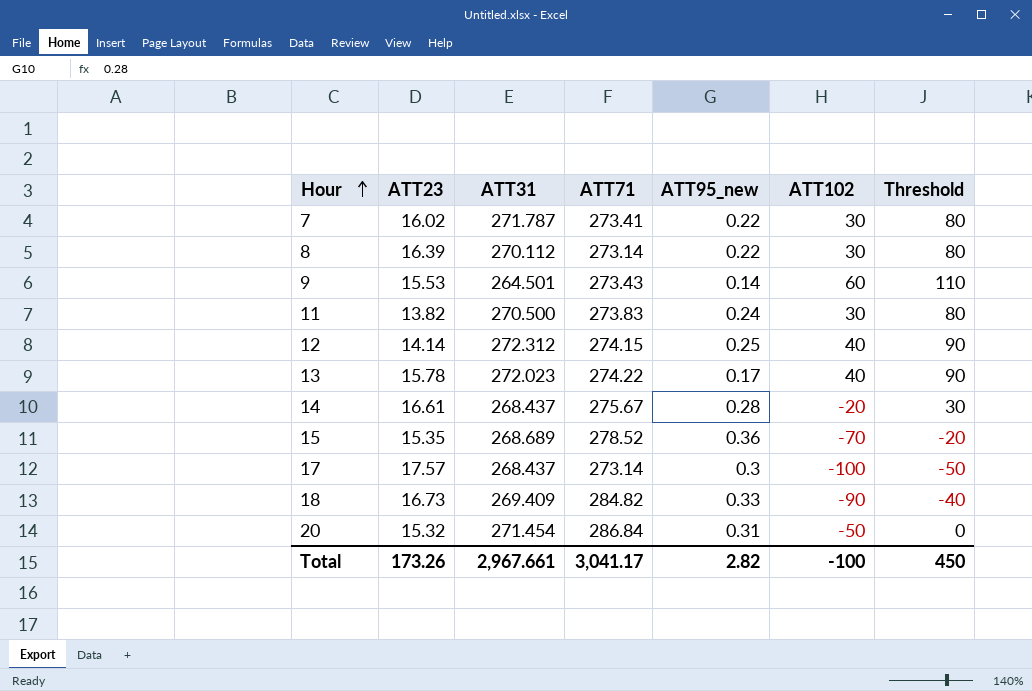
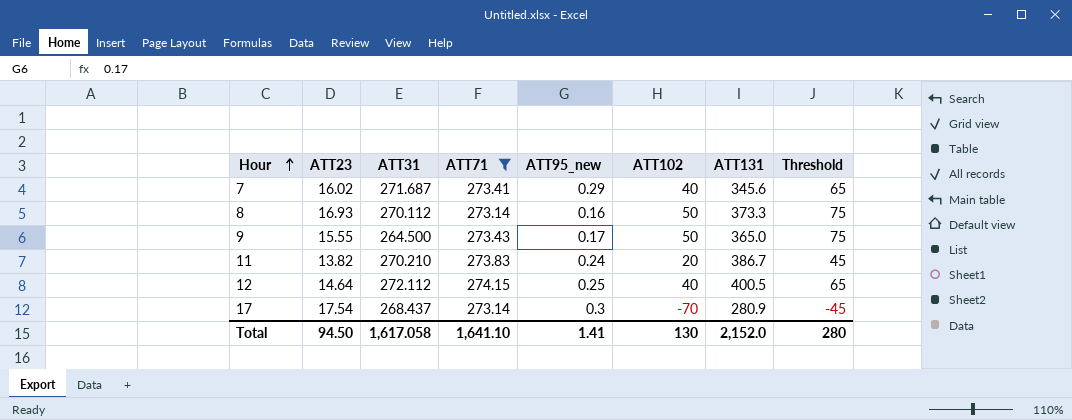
filter: none -> ATT71 <= 274.15
column ATT131 | position: none -> 7
column Threshold | formula: [ATT102] + 50 -> [ATT102] + 25
7 | ATT31: 271.787 -> 271.687
7 | ATT95_new: 0.22 -> 0.29
7 | ATT102: 30 -> 40
8 | ATT23: 16.39 -> 16.93
8 | ATT95_new: 0.22 -> 0.16
8 | ATT102: 30 -> 50
9 | ATT23: 15.53 -> 15.55
9 | ATT31: 264.501 -> 264.500
9 | ATT95_new: 0.14 -> 0.17
9 | ATT102: 60 -> 50
11 | ATT31: 270.500 -> 270.210
11 | ATT102: 30 -> 20
12 | ATT23: 14.14 -> 14.64
12 | ATT31: 272.312 -> 272.112
17 | ATT23: 17.57 -> 17.54
17 | ATT102: -100 -> -70
Total | ATT23: 173.26 -> 94.50
Total | ATT31: 2,967.661 -> 1,617.058
Total | ATT71: 3,041.17 -> 1,641.10
Total | ATT95_new: 2.82 -> 1.41
Total | ATT102: -100 -> 130
Total | Threshold: 450 -> 280

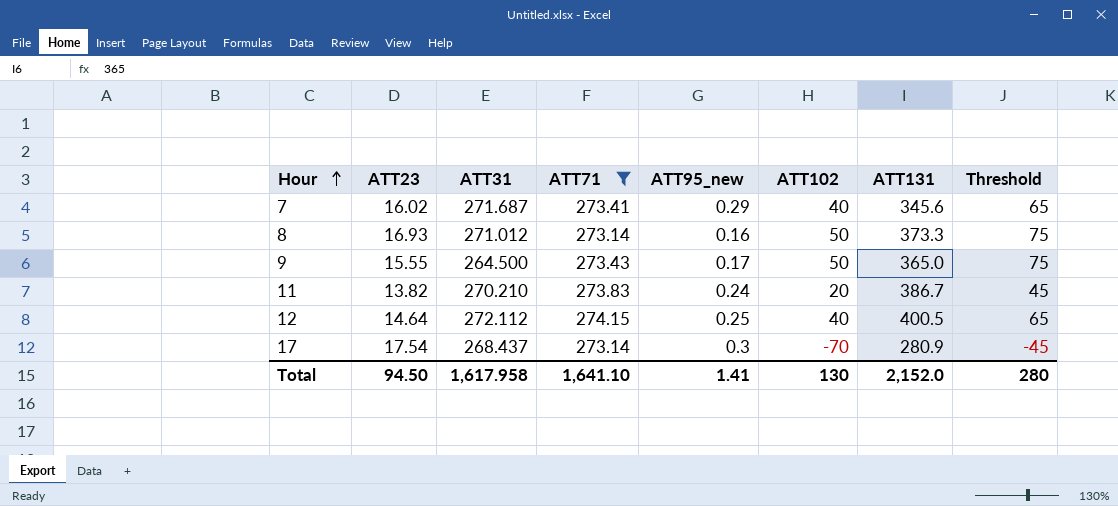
8 | ATT31: 270.112 -> 271.012
Total | ATT31: 1,617.058 -> 1,617.958

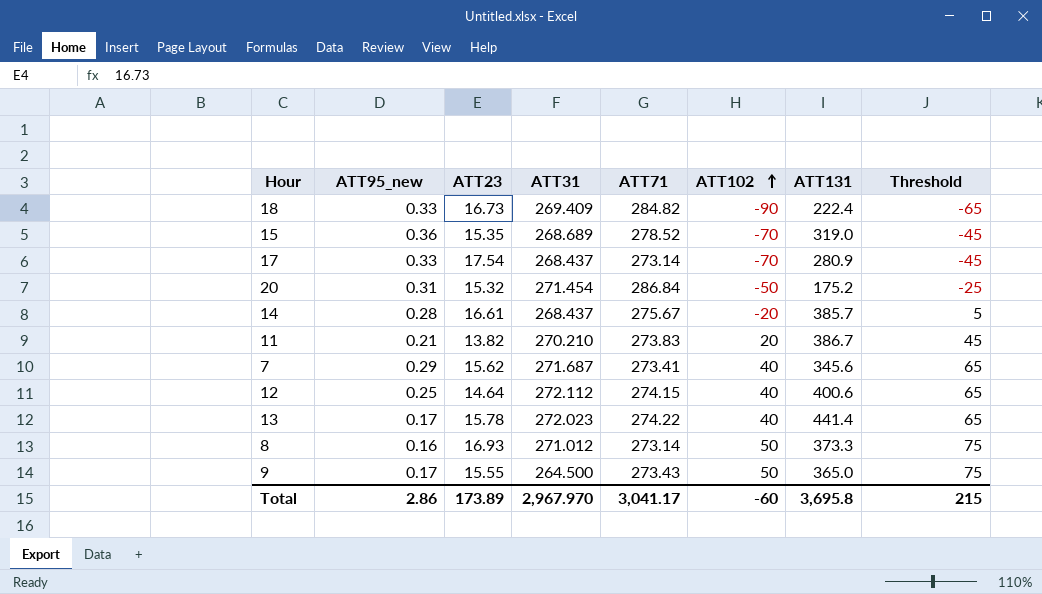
filter: ATT71 <= 274.15 -> none
row order: Hour ascending -> ATT102 ascending
column ATT95_new | position: 5 -> 2
17 | ATT95_new: 0.3 -> 0.33
11 | ATT95_new: 0.24 -> 0.21
7 | ATT23: 16.02 -> 15.62
12 | ATT131: 400.5 -> 400.6
Total | ATT95_new: 1.41 -> 2.86
Total | ATT23: 94.50 -> 173.89
Total | ATT31: 1,617.958 -> 2,967.970
Total | ATT71: 1,641.10 -> 3,041.17
Total | ATT102: 130 -> -60
Total | ATT131: 2,152.0 -> 3,695.8
Total | Threshold: 280 -> 215

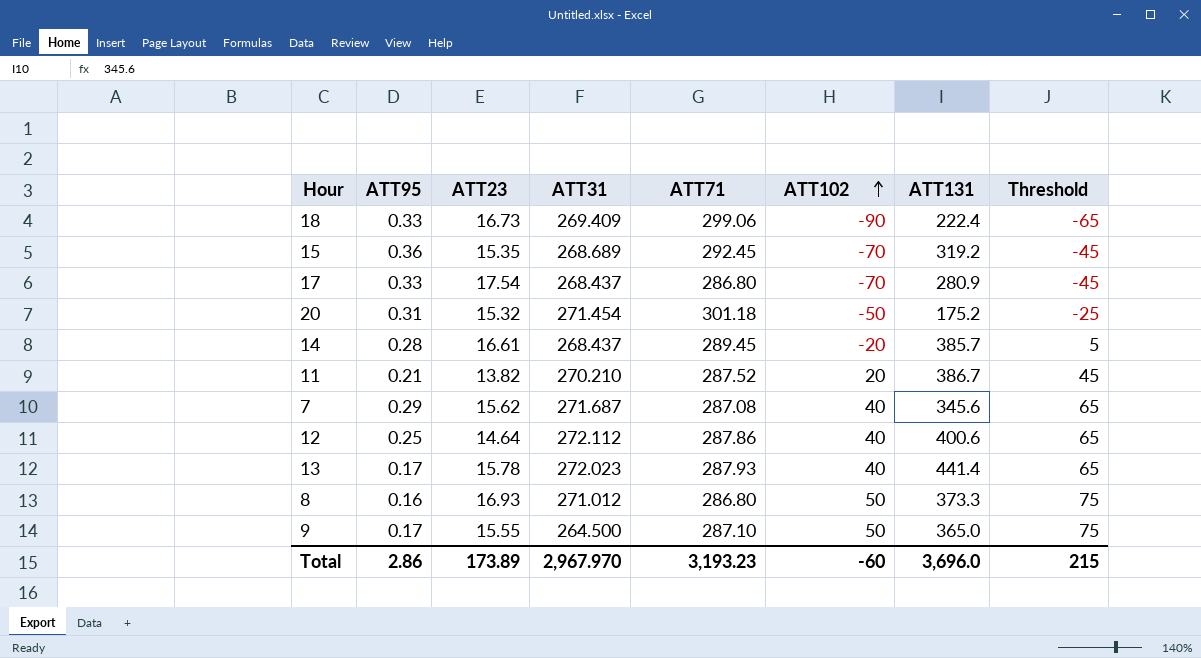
column name: ATT95_new -> ATT95
18 | ATT71: 284.82 -> 299.06
15 | ATT71: 278.52 -> 292.45
15 | ATT131: 319.0 -> 319.2
17 | ATT71: 273.14 -> 286.80
20 | ATT71: 286.84 -> 301.18
14 | ATT71: 275.67 -> 289.45
11 | ATT71: 273.83 -> 287.52
7 | ATT71: 273.41 -> 287.08
12 | ATT71: 274.15 -> 287.86
13 | ATT71: 274.22 -> 287.93
8 | ATT71: 273.14 -> 286.80
9 | ATT71: 273.43 -> 287.10
Total | ATT71: 3,041.17 -> 3,193.23
Total | ATT131: 3,695.8 -> 3,696.0

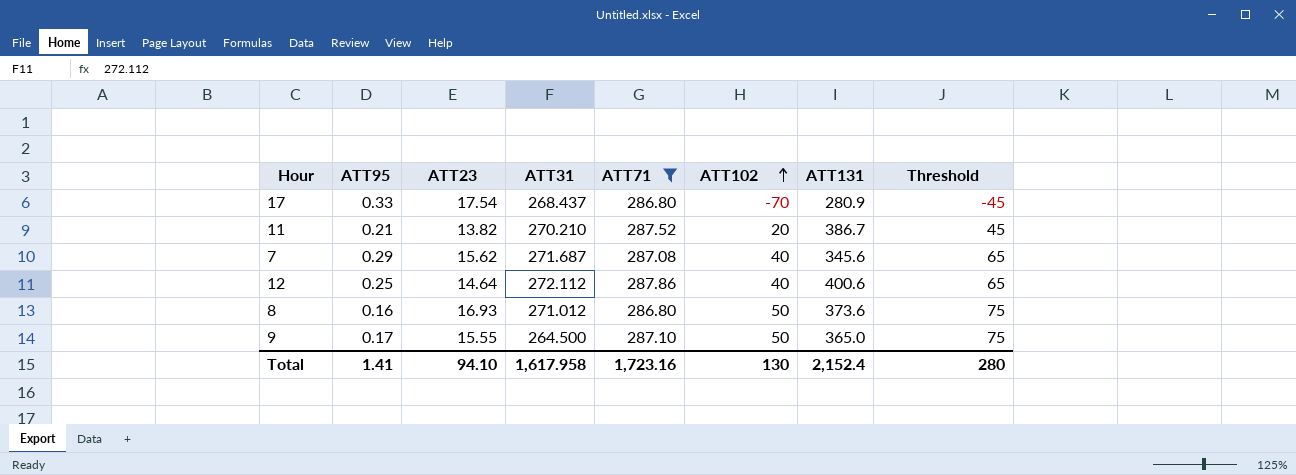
filter: none -> ATT71 <= 287.86
8 | ATT131: 373.3 -> 373.6
Total | ATT95: 2.86 -> 1.41
Total | ATT23: 173.89 -> 94.10
Total | ATT31: 2,967.970 -> 1,617.958
Total | ATT71: 3,193.23 -> 1,723.16
Total | ATT102: -60 -> 130
Total | ATT131: 3,696.0 -> 2,152.4
Total | Threshold: 215 -> 280

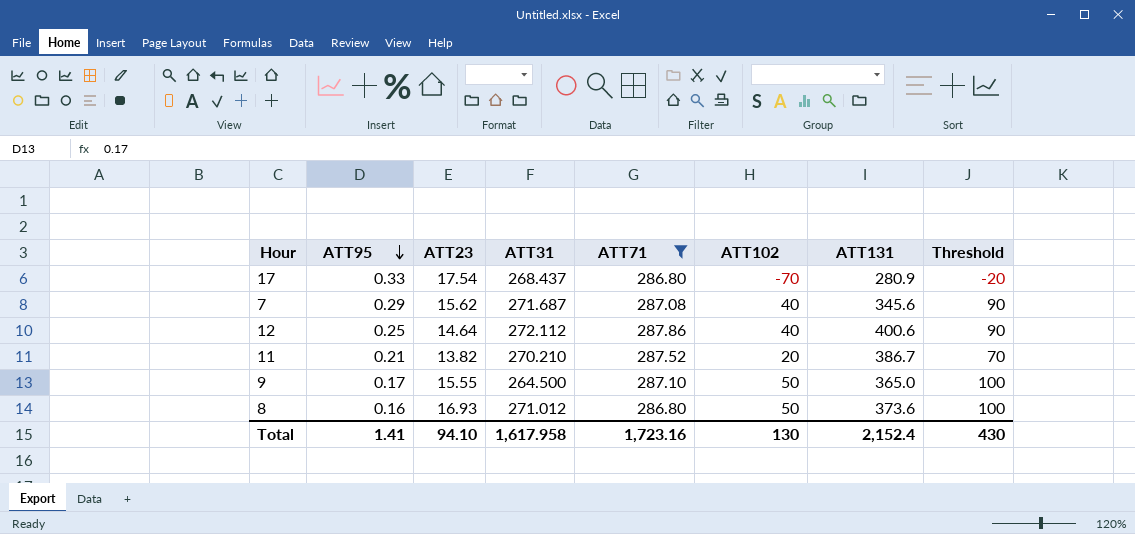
row order: ATT102 ascending -> ATT95 descending
column Threshold | formula: [ATT102] + 25 -> [ATT102] + 50
Total | Threshold: 280 -> 430

